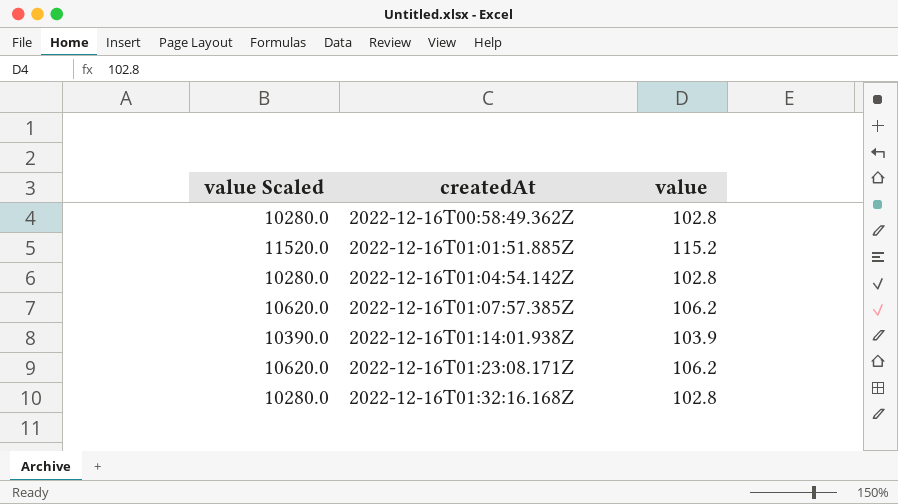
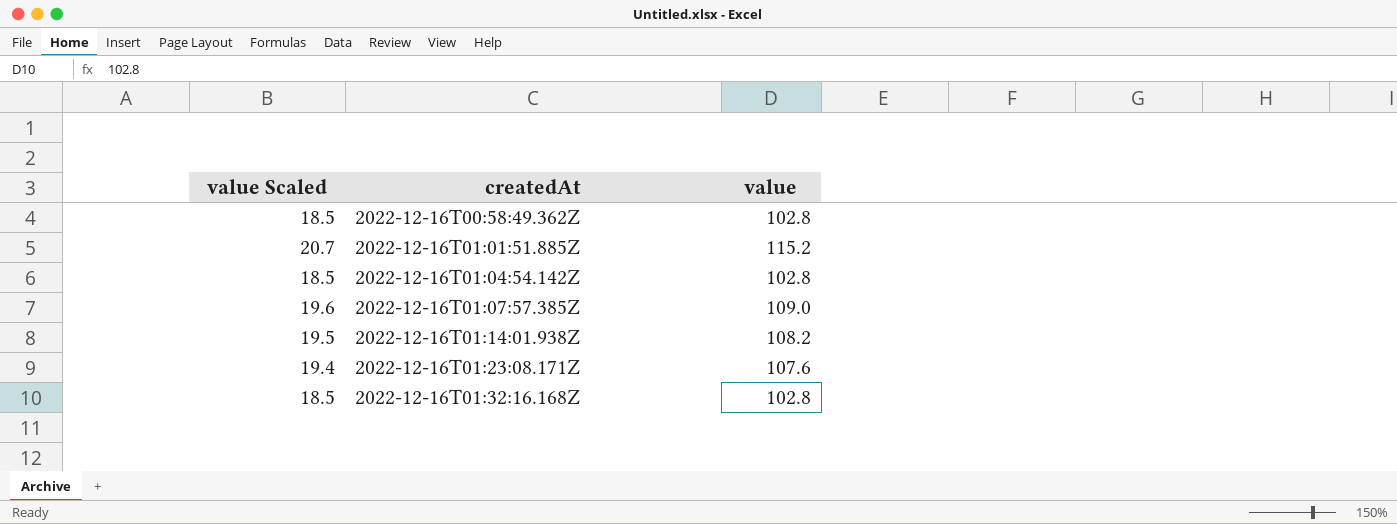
column value Scaled | formula: [value] * 100 -> [value] * 0.18
2022-12-16T01:07:57.385Z | value: 106.2 -> 109.0
2022-12-16T01:14:01.938Z | value: 103.9 -> 108.2
2022-12-16T01:23:08.171Z | value: 106.2 -> 107.6

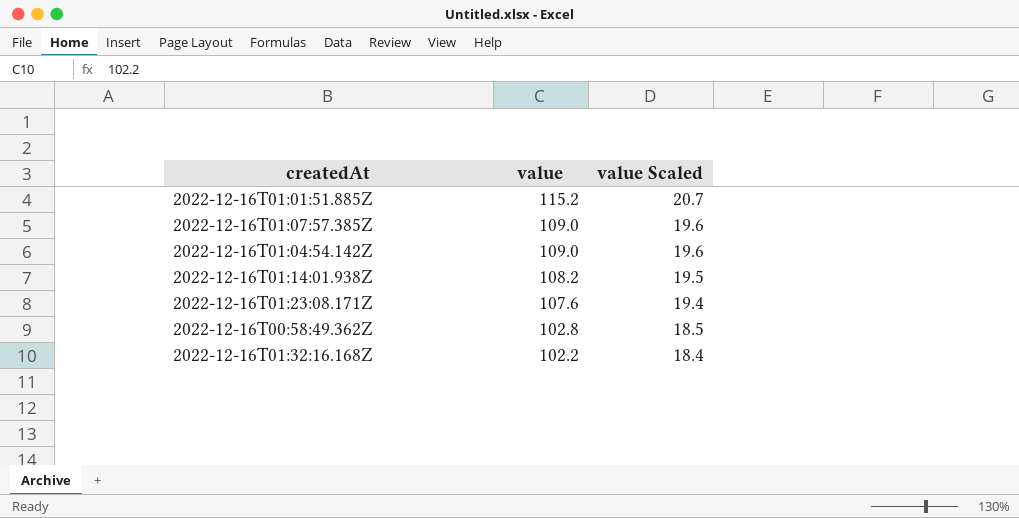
row order: createdAt ascending -> value descending
column value Scaled | position: 1 -> 3
2022-12-16T01:04:54.142Z | value: 102.8 -> 109.0
2022-12-16T01:04:54.142Z | value Scaled: 18.5 -> 19.6
2022-12-16T01:32:16.168Z | value: 102.8 -> 102.2
2022-12-16T01:32:16.168Z | value Scaled: 18.5 -> 18.4

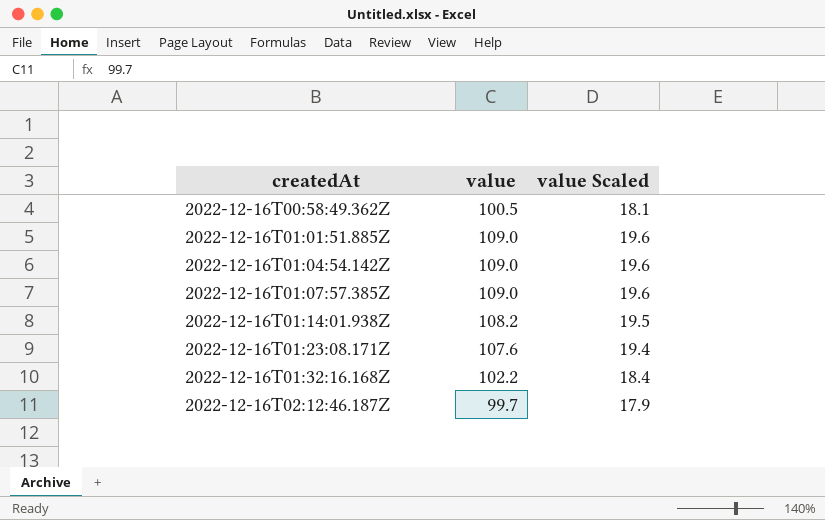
row order: value descending -> createdAt ascending
2022-12-16T00:58:49.362Z | value: 102.8 -> 100.5
2022-12-16T00:58:49.362Z | value Scaled: 18.5 -> 18.1
2022-12-16T01:01:51.885Z | value: 115.2 -> 109.0
2022-12-16T01:01:51.885Z | value Scaled: 20.7 -> 19.6
row 2022-12-16T02:12:46.187Z: none -> 99.7 | 17.9

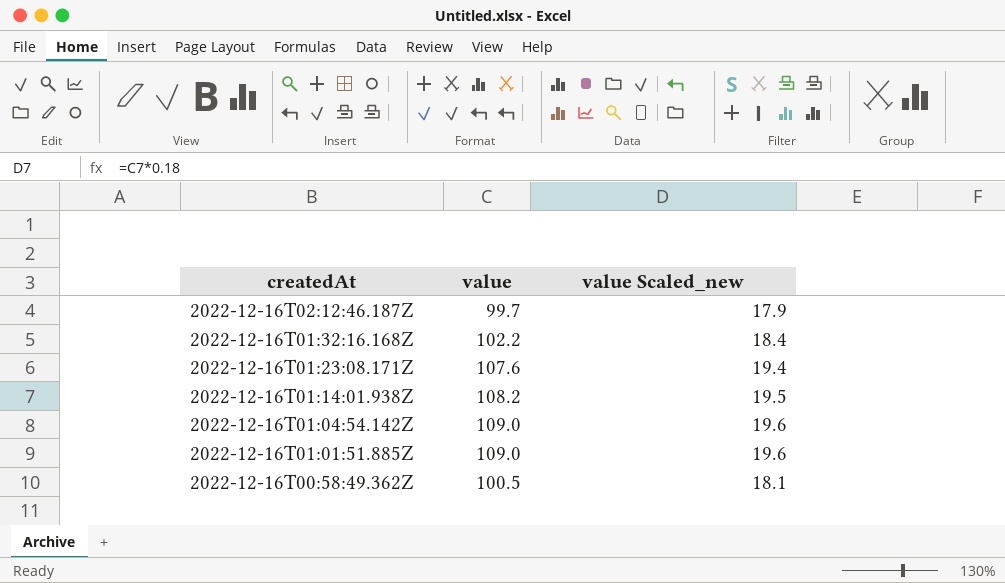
row order: createdAt ascending -> createdAt descending
column name: value Scaled -> value Scaled_new
row 2022-12-16T01:07:57.385Z: 109.0 | 19.6 -> none

